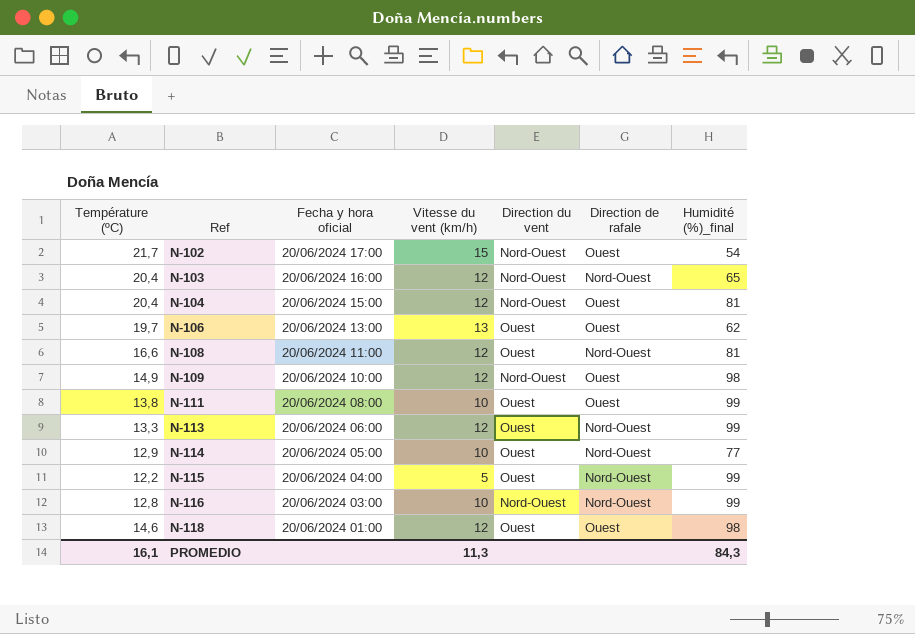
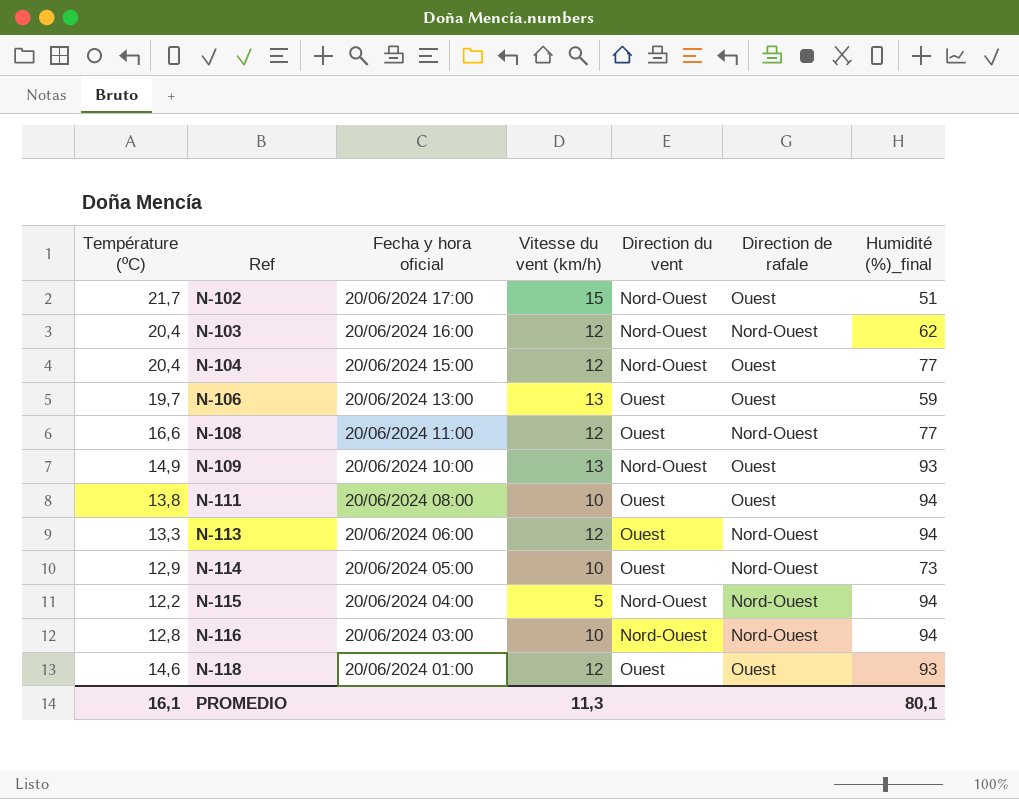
N-102 | Humidité (%)_final: 54 -> 51
N-103 | Humidité (%)_final: 65 -> 62
N-104 | Humidité (%)_final: 81 -> 77
N-106 | Humidité (%)_final: 62 -> 59
N-108 | Humidité (%)_final: 81 -> 77
N-109 | Vitesse du vent (km/h): 12 -> 13
N-109 | Humidité (%)_final: 98 -> 93
N-111 | Humidité (%)_final: 99 -> 94
N-113 | Humidité (%)_final: 99 -> 94
N-114 | Humidité (%)_final: 77 -> 73
N-115 | Direction du vent: Ouest -> Nord-Ouest
N-115 | Humidité (%)_final: 99 -> 94
N-116 | Humidité (%)_final: 99 -> 94
N-118 | Humidité (%)_final: 98 -> 93
PROMEDIO | Humidité (%)_final: 84,3 -> 80,1

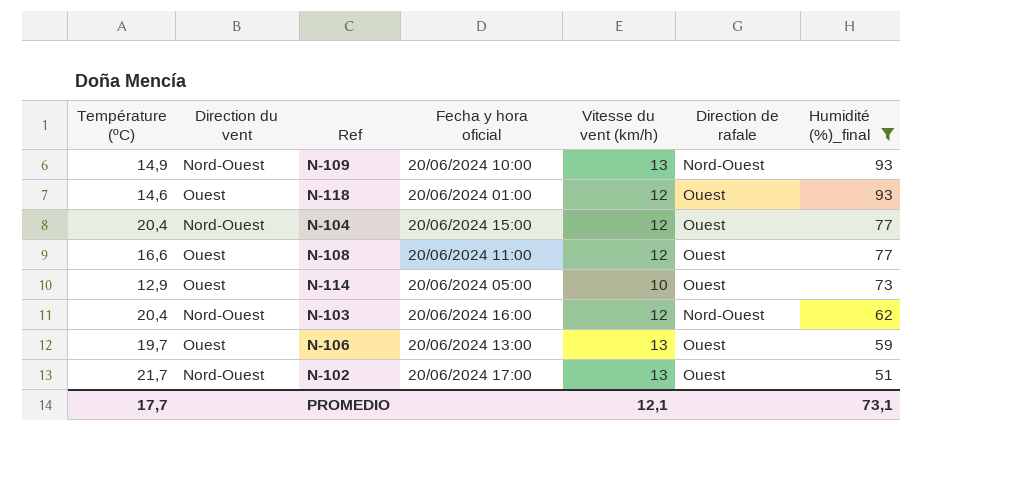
filter: none -> Humidité (%)_final != 94
row order: Ref ascending -> Humidité (%)_final descending
column Direction du vent | position: 5 -> 2
N-109 | Direction de rafale: Ouest -> Nord-Ouest
N-108 | Direction de rafale: Nord-Ouest -> Ouest
N-114 | Direction de rafale: Nord-Ouest -> Ouest
N-102 | Vitesse du vent (km/h): 15 -> 13
PROMEDIO | Température (ºC): 16,1 -> 17,7
PROMEDIO | Vitesse du vent (km/h): 11,3 -> 12,1
PROMEDIO | Humidité (%)_final: 80,1 -> 73,1

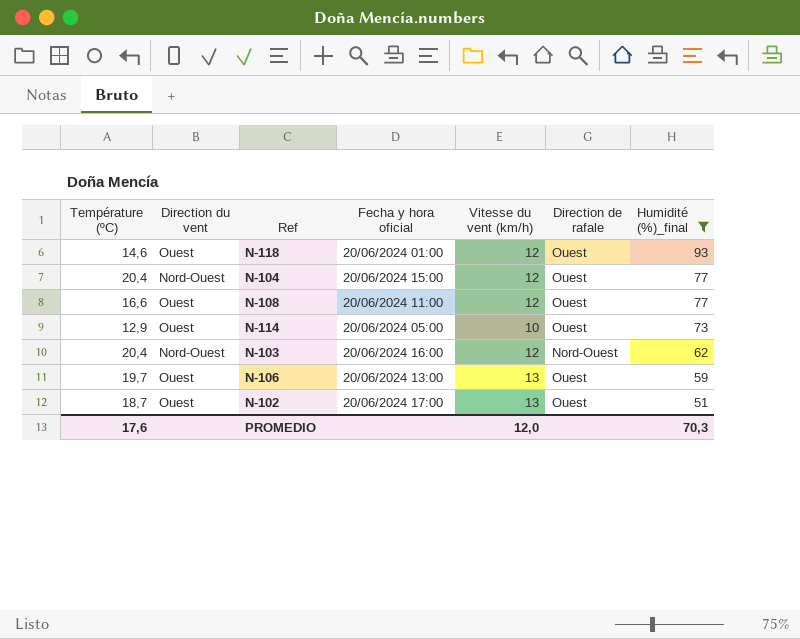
row N-109: 14,9 | Nord-Ouest | 20/06/2024 10:00 | 13 | Nord-Ouest | 93 -> none
N-102 | Température (ºC): 21,7 -> 18,7
N-102 | Direction du vent: Nord-Ouest -> Ouest
PROMEDIO | Température (ºC): 17,7 -> 17,6
PROMEDIO | Vitesse du vent (km/h): 12,1 -> 12,0
PROMEDIO | Humidité (%)_final: 73,1 -> 70,3

